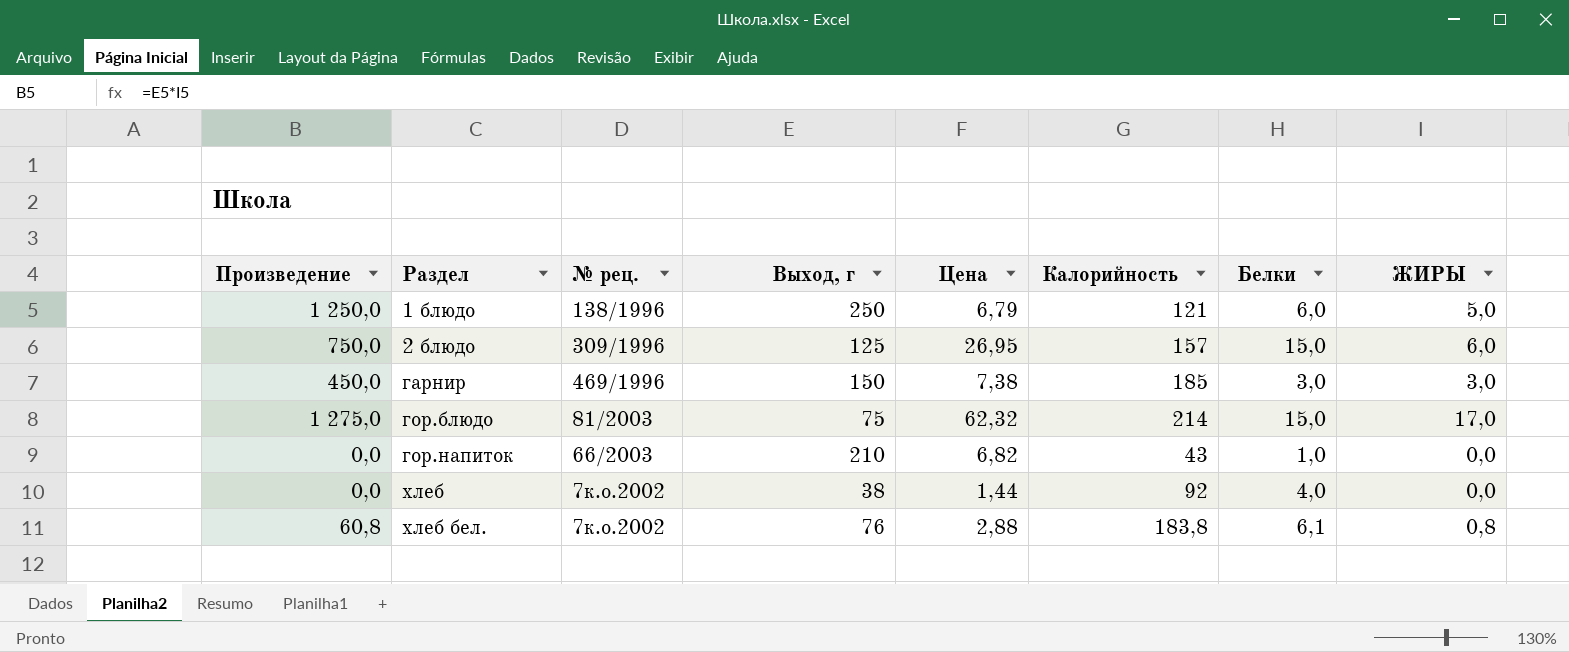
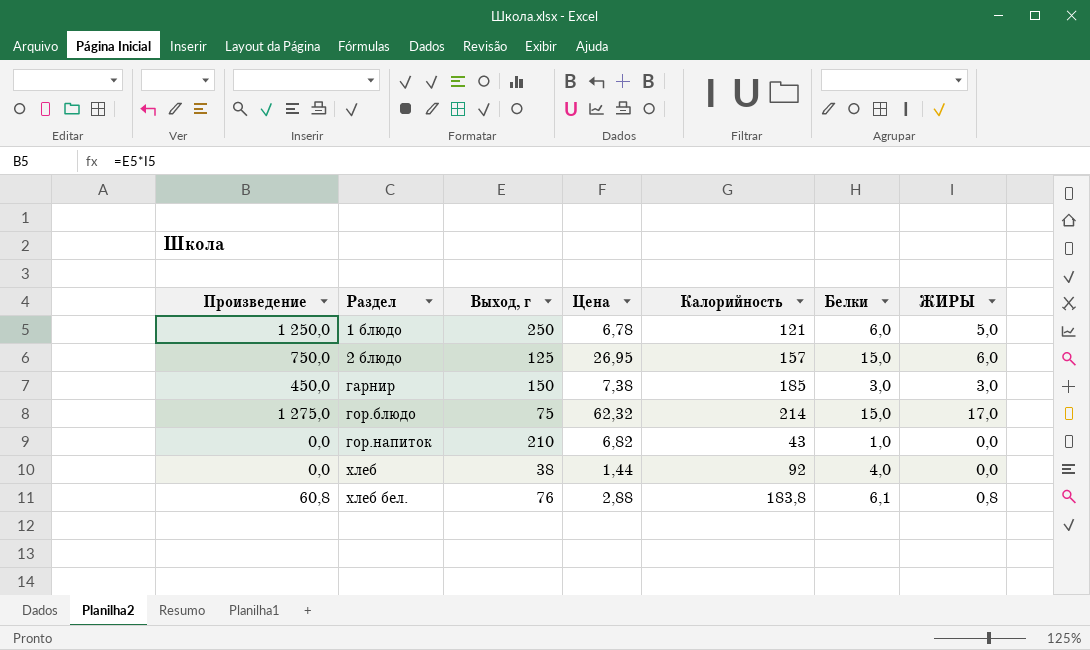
column № рец. | position: 3 -> none
1 блюдо | Цена: 6,79 -> 6,78

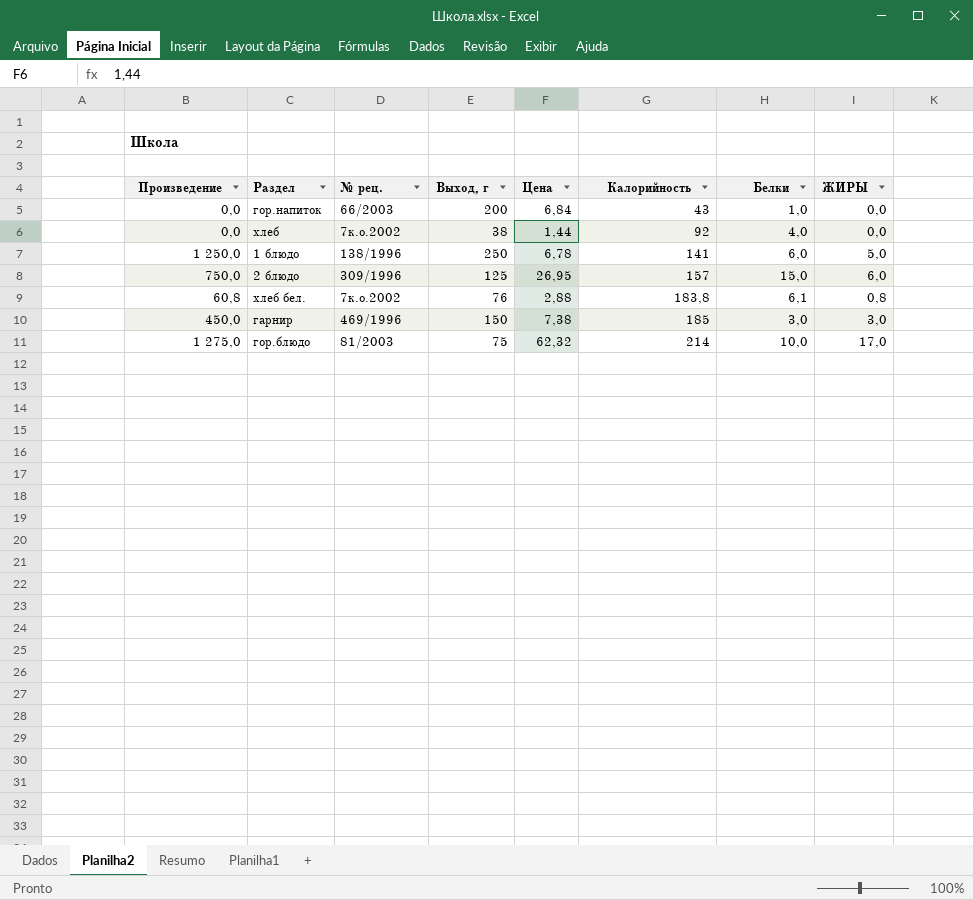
row order: Раздел ascending -> Калорийность ascending
column № рец. | position: none -> 3
гор.напиток | Выход, г: 210 -> 200
гор.напиток | Цена: 6,82 -> 6,84
1 блюдо | Калорийность: 121 -> 141
гор.блюдо | Белки: 15,0 -> 10,0

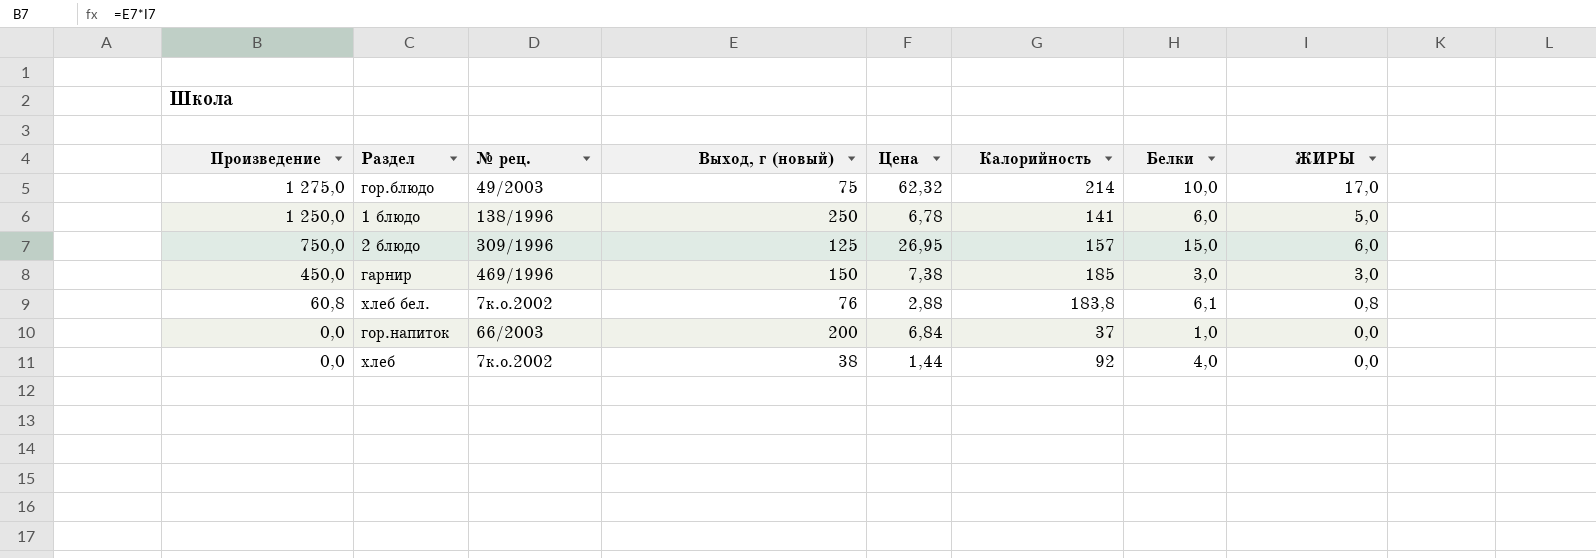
row order: Калорийность ascending -> Произведение descending
column name: Выход, г -> Выход, г (новый)
гор.блюдо | № рец.: 81/2003 -> 49/2003
гор.напиток | Калорийность: 43 -> 37

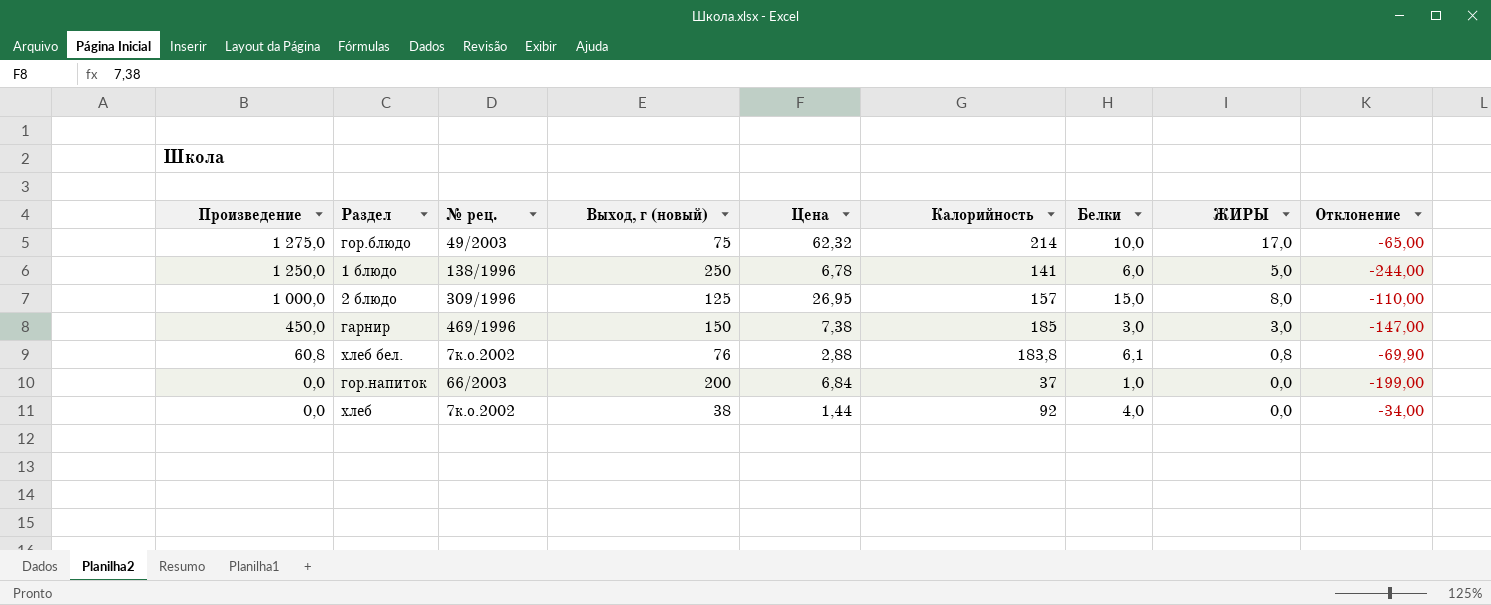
column Отклонение | formula: none -> [Белки] - [Выход, г (новый)]
2 блюдо | Произведение: 750,0 -> 1 000,0
2 блюдо | ЖИРЫ: 6,0 -> 8,0

